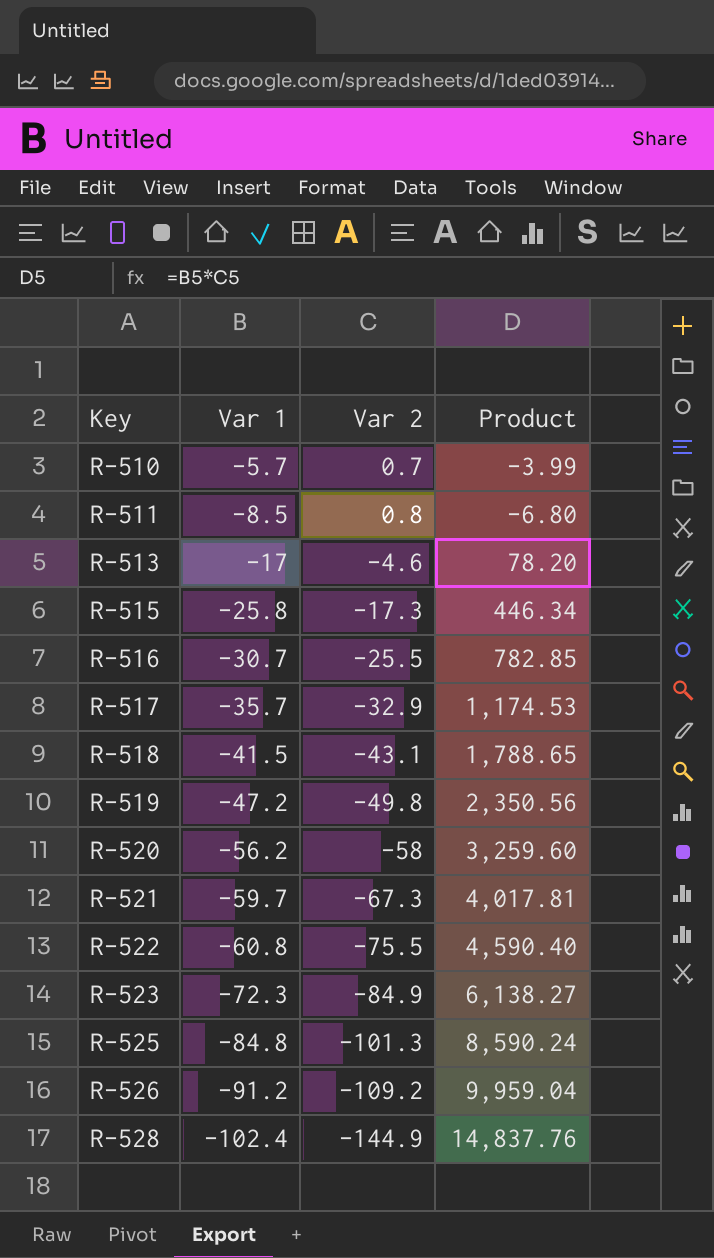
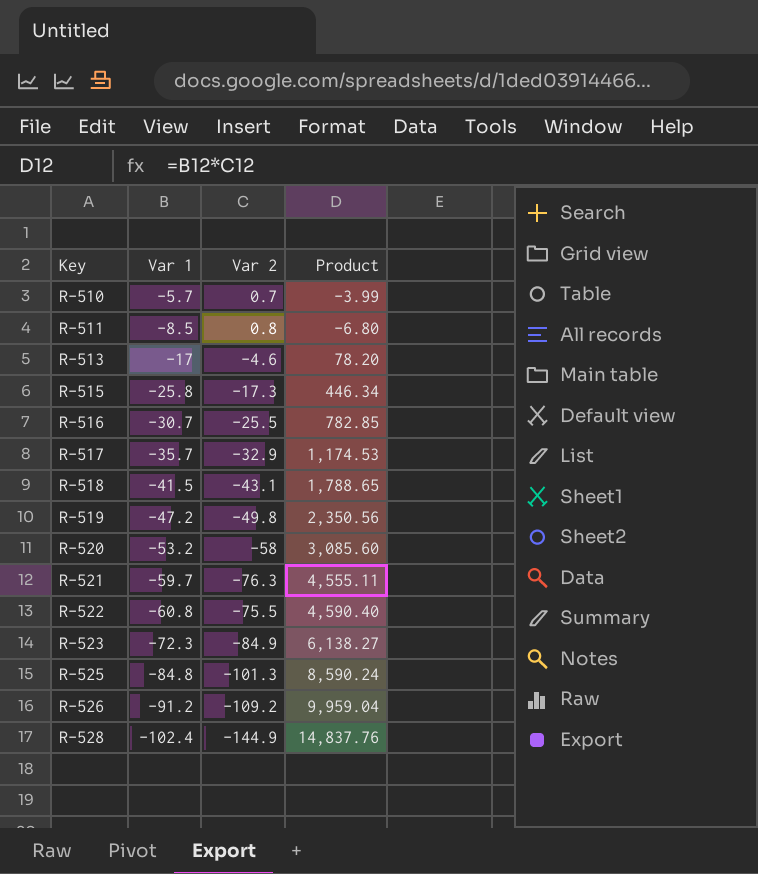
R-520 | Var 1: -56.2 -> -53.2
R-520 | Product: 3,259.60 -> 3,085.60
R-521 | Var 2: -67.3 -> -76.3
R-521 | Product: 4,017.81 -> 4,555.11

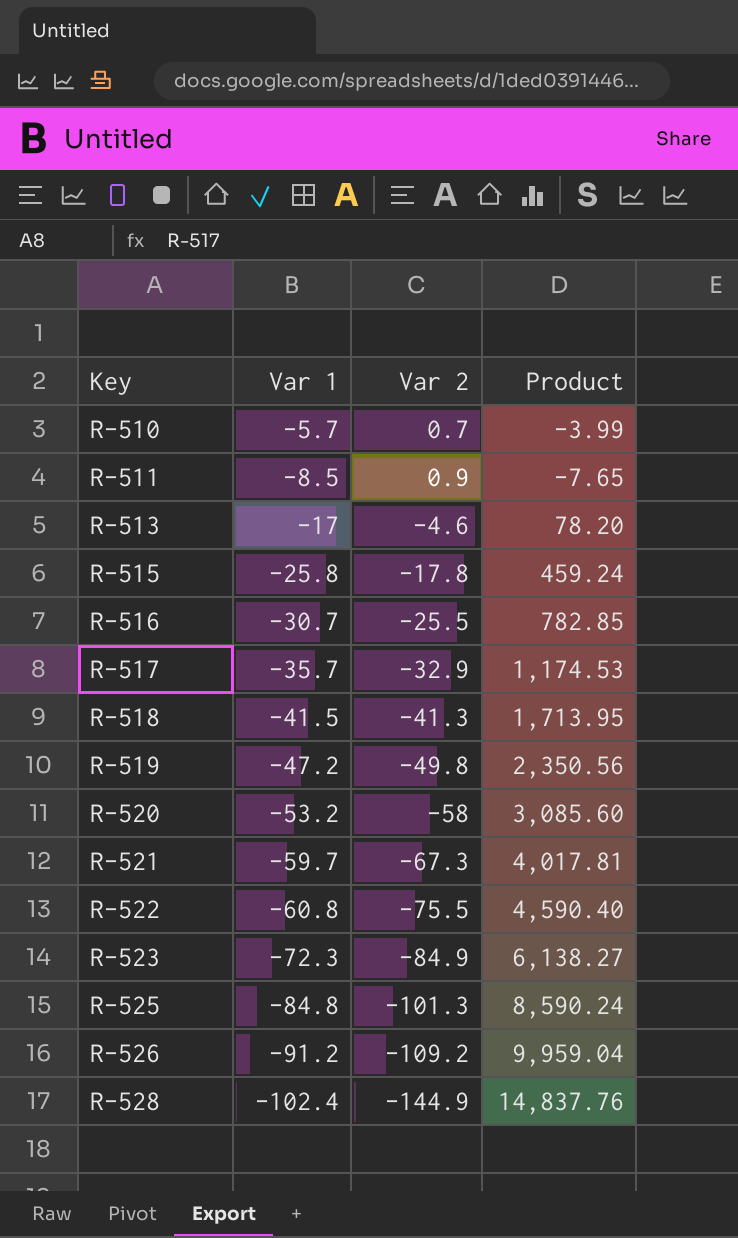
R-511 | Var 2: 0.8 -> 0.9
R-511 | Product: -6.80 -> -7.65
R-515 | Var 2: -17.3 -> -17.8
R-515 | Product: 446.34 -> 459.24
R-518 | Var 2: -43.1 -> -41.3
R-518 | Product: 1,788.65 -> 1,713.95
R-521 | Var 2: -76.3 -> -67.3
R-521 | Product: 4,555.11 -> 4,017.81

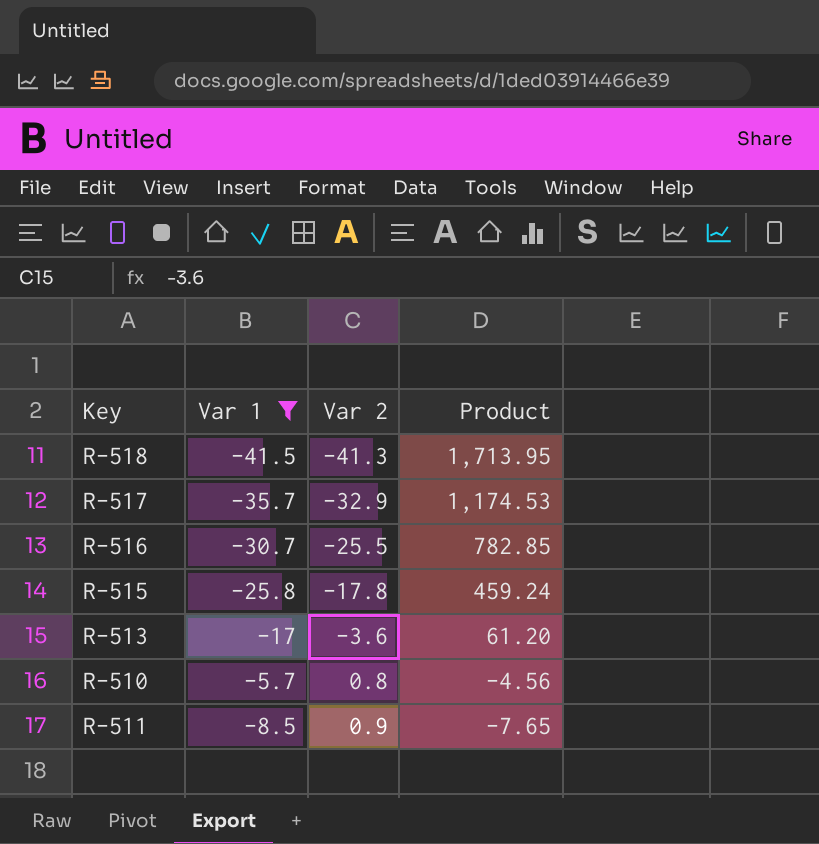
filter: none -> Var 1 >= -41.5
row order: Key ascending -> Var 2 ascending
R-513 | Var 2: -4.6 -> -3.6
R-513 | Product: 78.20 -> 61.20
R-510 | Var 2: 0.7 -> 0.8
R-510 | Product: -3.99 -> -4.56

